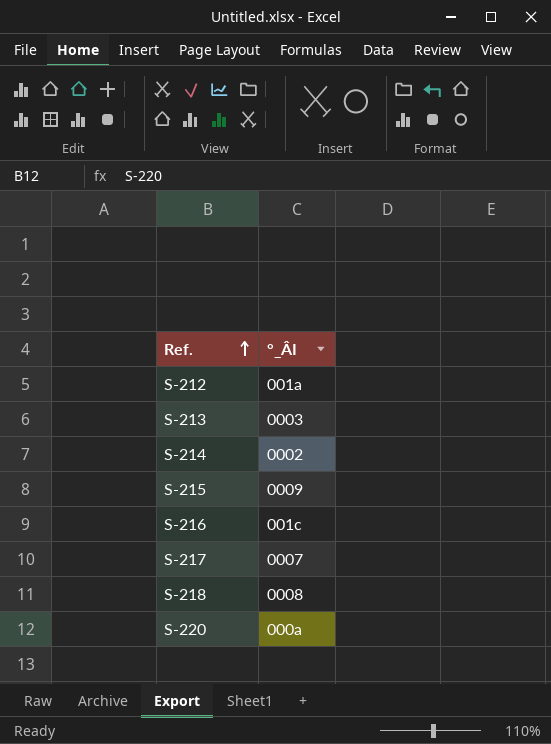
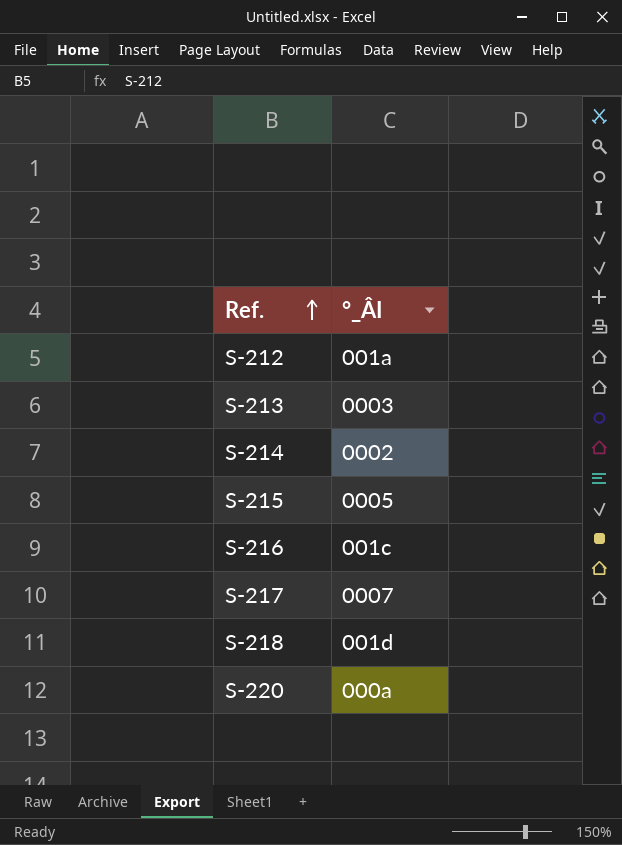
S-215 | °_ÂI: 0009 -> 0005
S-218 | °_ÂI: 0008 -> 001d

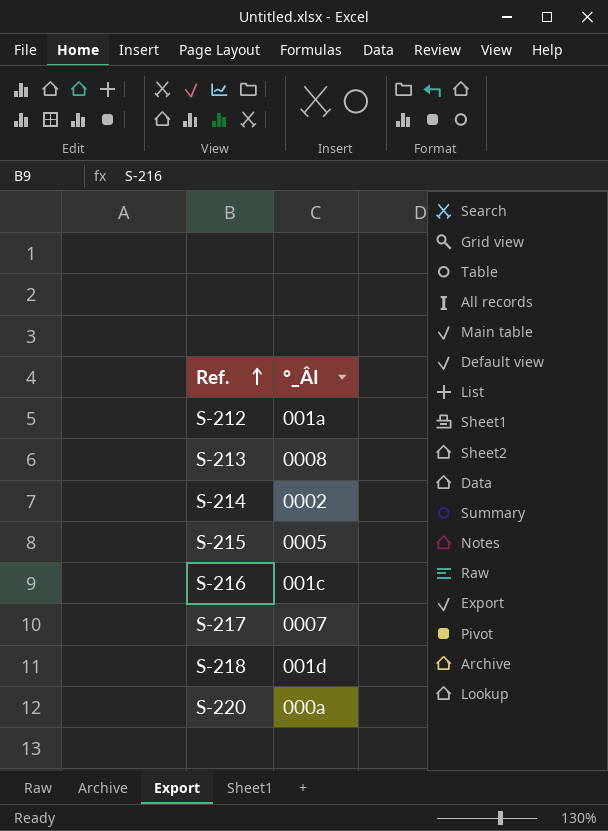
S-213 | °_ÂI: 0003 -> 0008

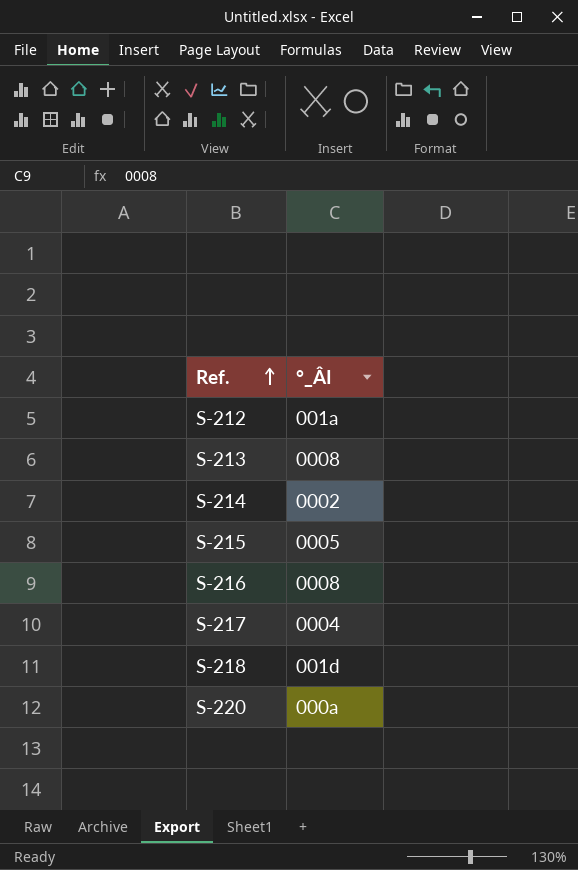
S-216 | °_ÂI: 001c -> 0008
S-217 | °_ÂI: 0007 -> 0004

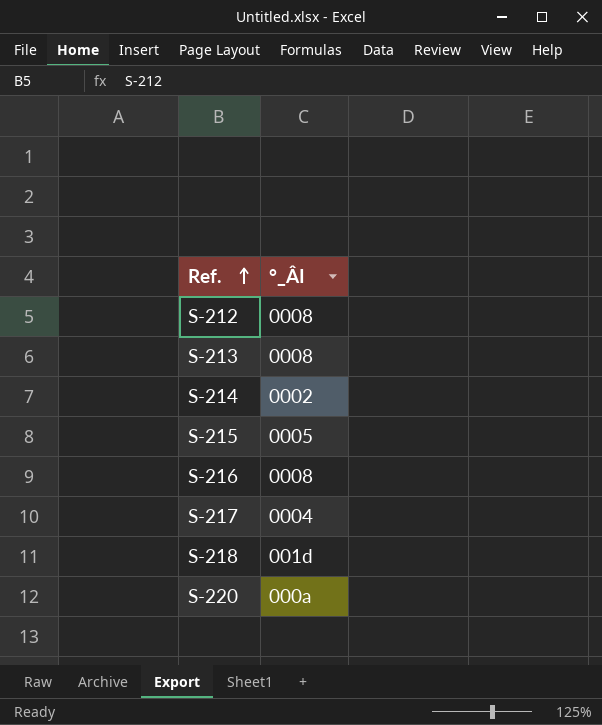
S-212 | °_ÂI: 001a -> 0008

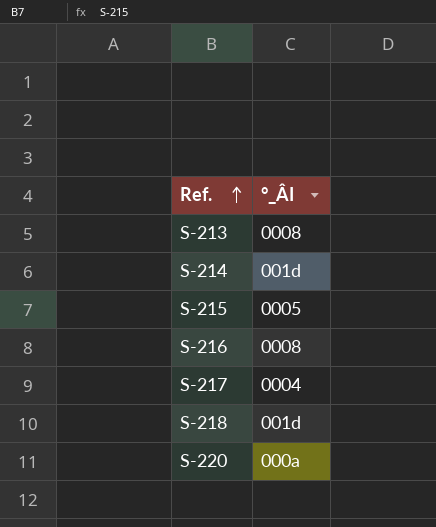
row S-212: 0008 -> none
S-214 | °_ÂI: 0002 -> 001d

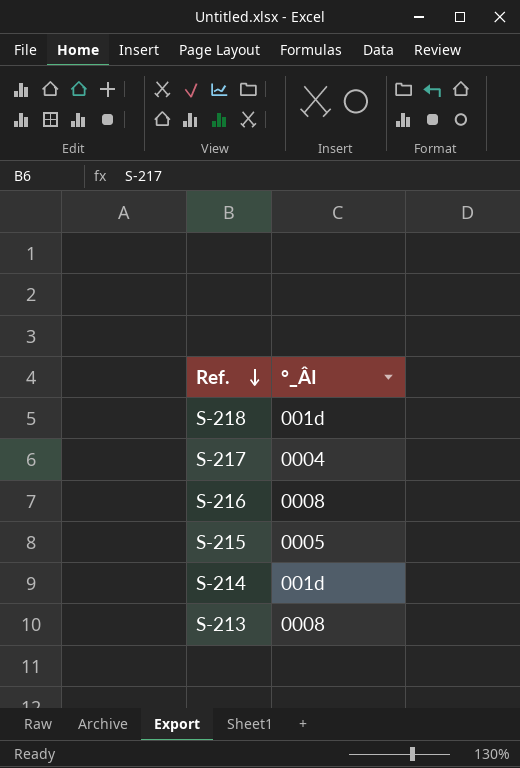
row order: Ref. ascending -> Ref. descending
row S-220: 000a -> none

